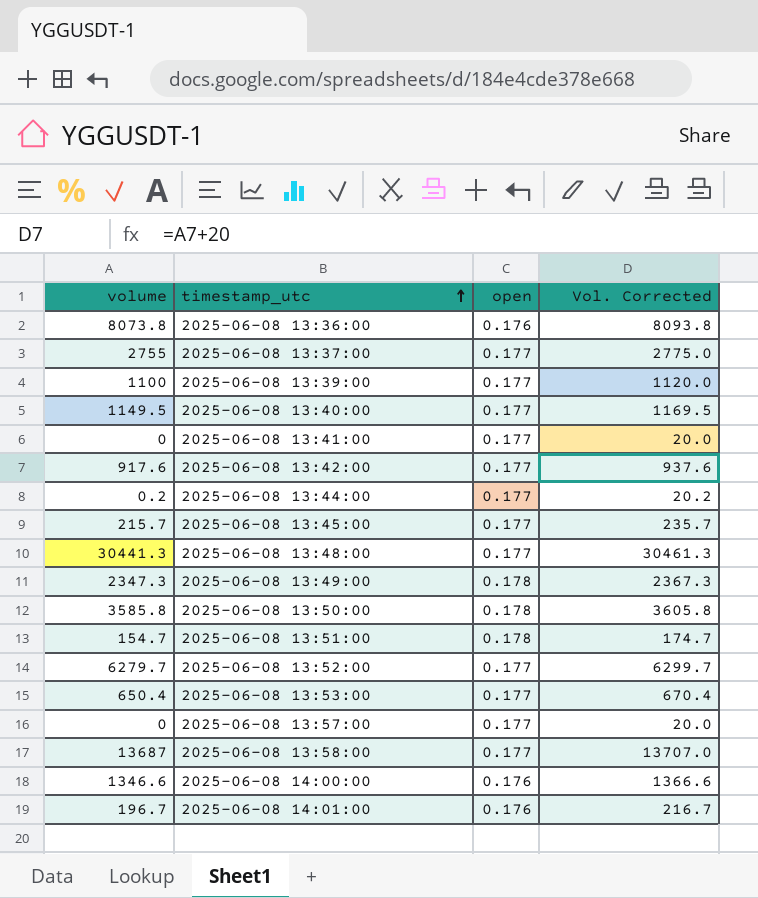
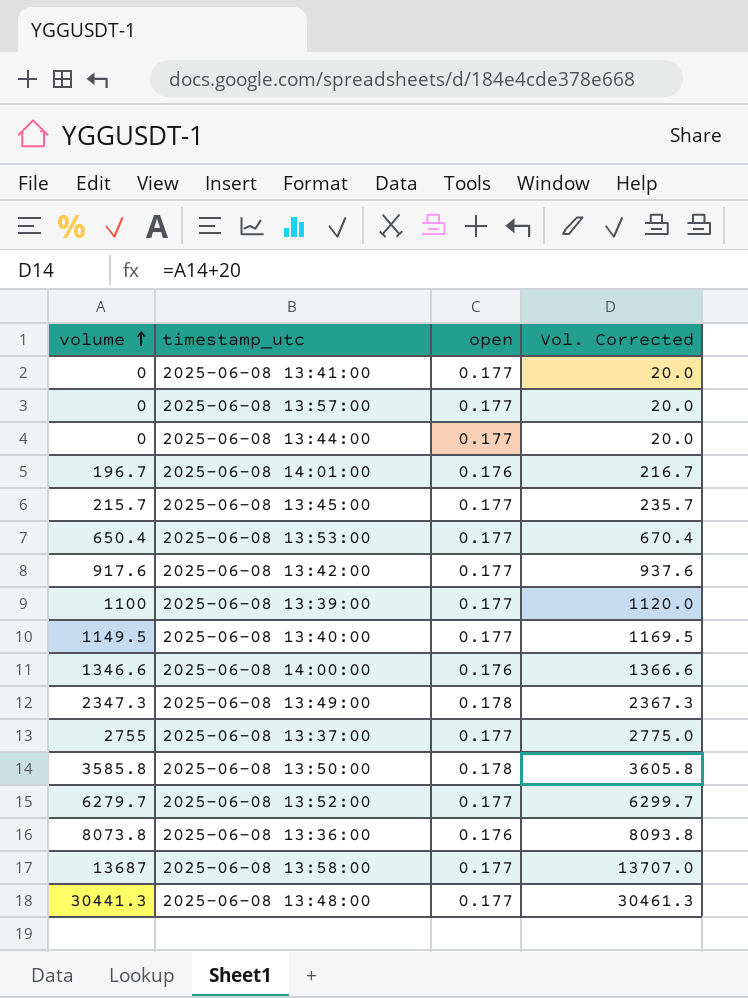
row order: timestamp_utc ascending -> volume ascending
row 2025-06-08 13:51:00: 154.7 | 0.178 | 174.7 -> none
2025-06-08 13:44:00 | volume: 0.2 -> 0
2025-06-08 13:44:00 | Vol. Corrected: 20.2 -> 20.0

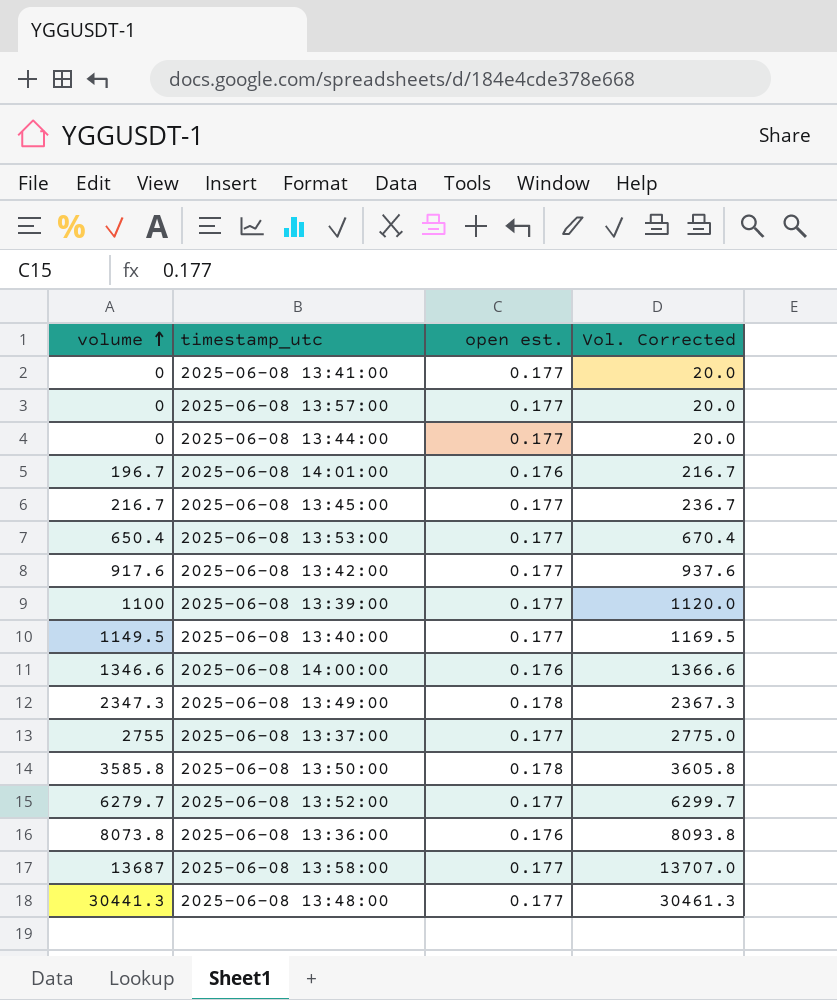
column name: open -> open est.
2025-06-08 13:45:00 | volume: 215.7 -> 216.7
2025-06-08 13:45:00 | Vol. Corrected: 235.7 -> 236.7

